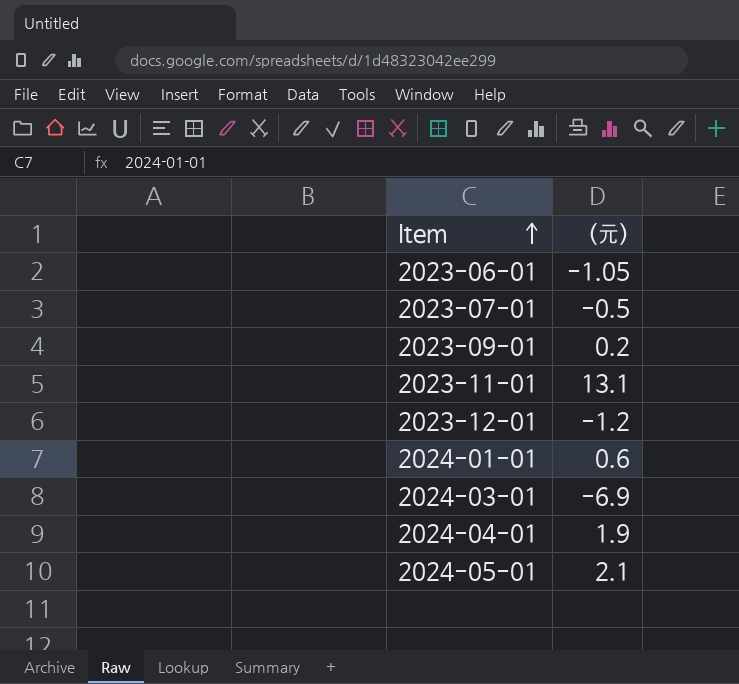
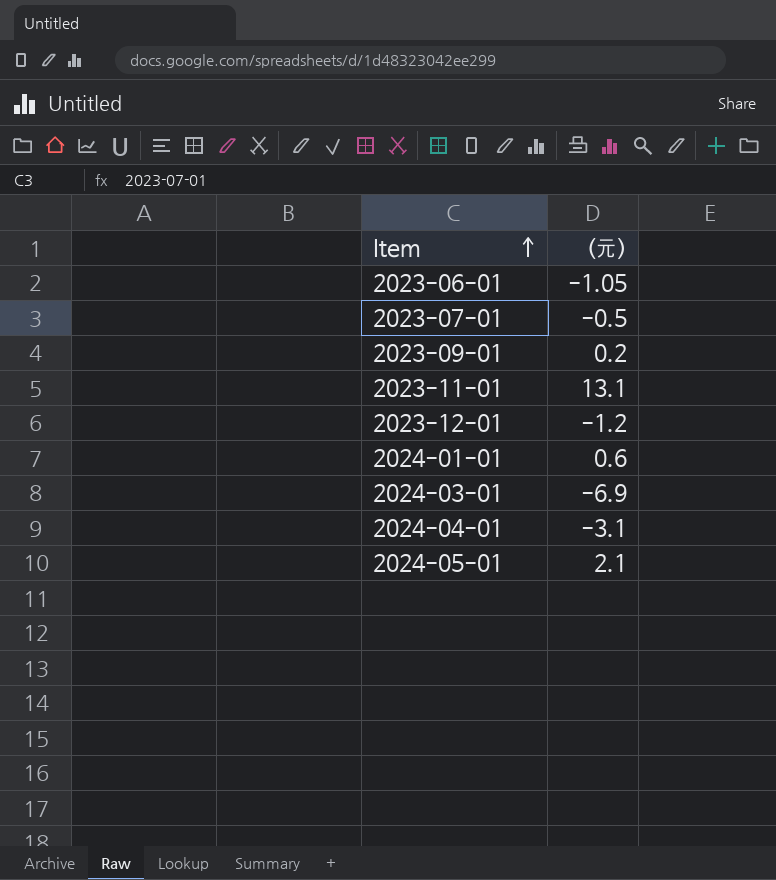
2024-04-01 | (元): 1.9 -> -3.1

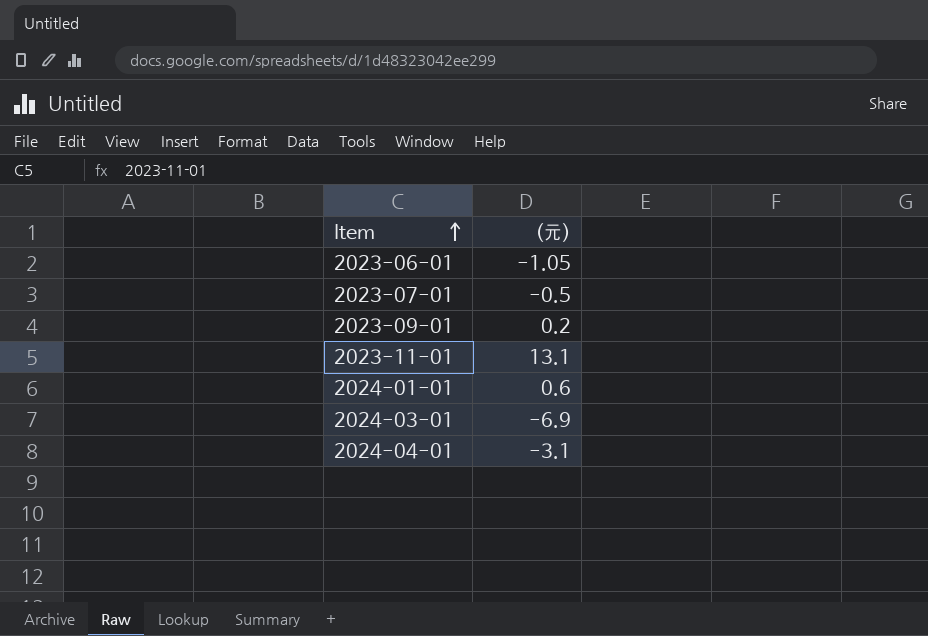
row 2023-12-01: -1.2 -> none
row 2024-05-01: 2.1 -> none

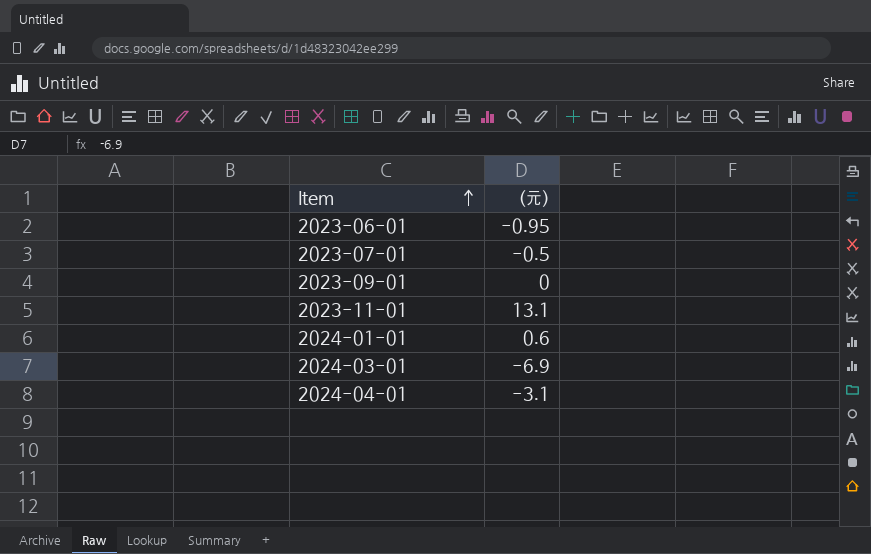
2023-06-01 | (元): -1.05 -> -0.95
2023-09-01 | (元): 0.2 -> 0

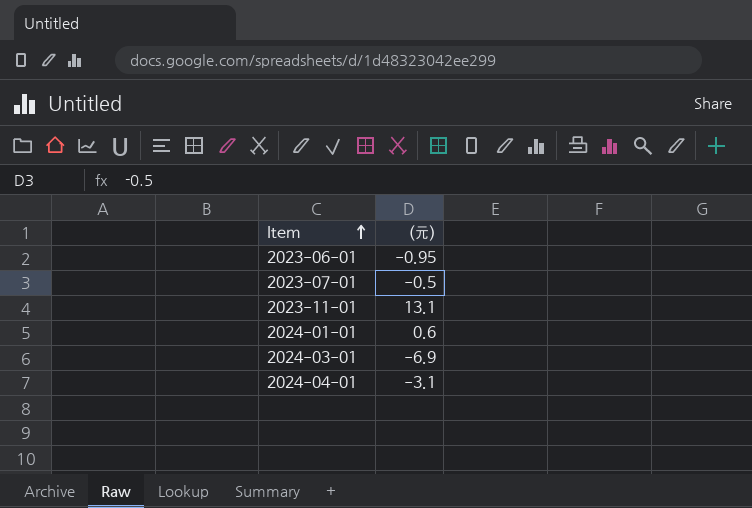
row 2023-09-01: 0 -> none

